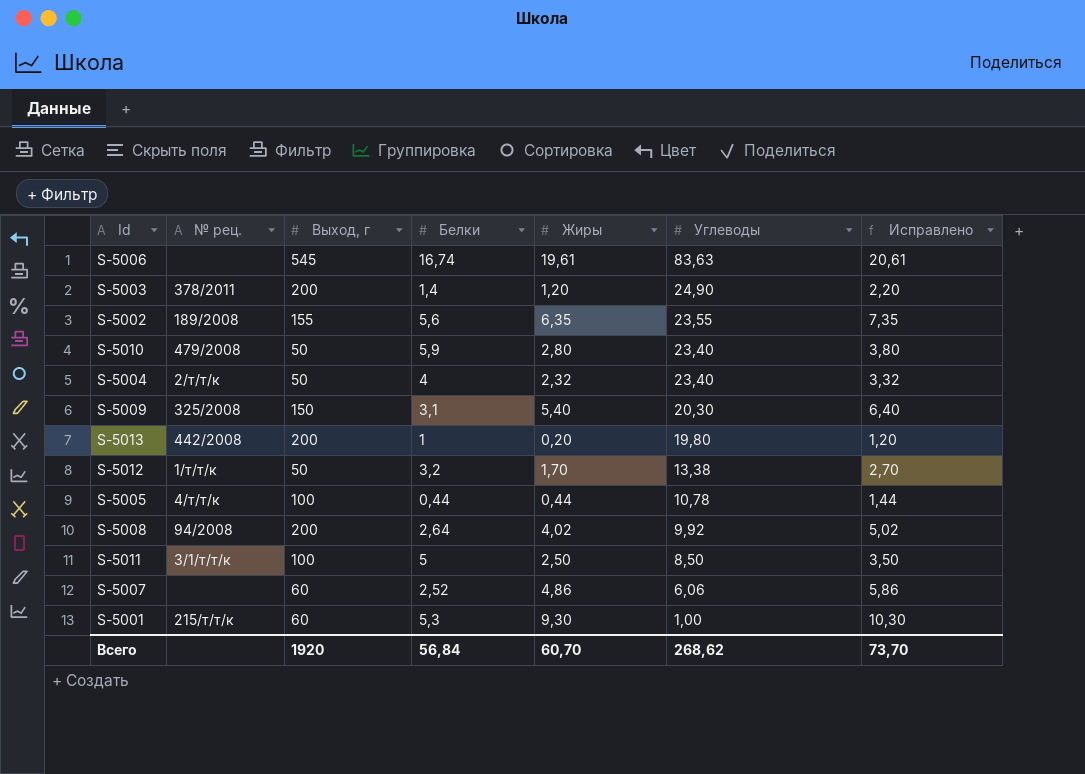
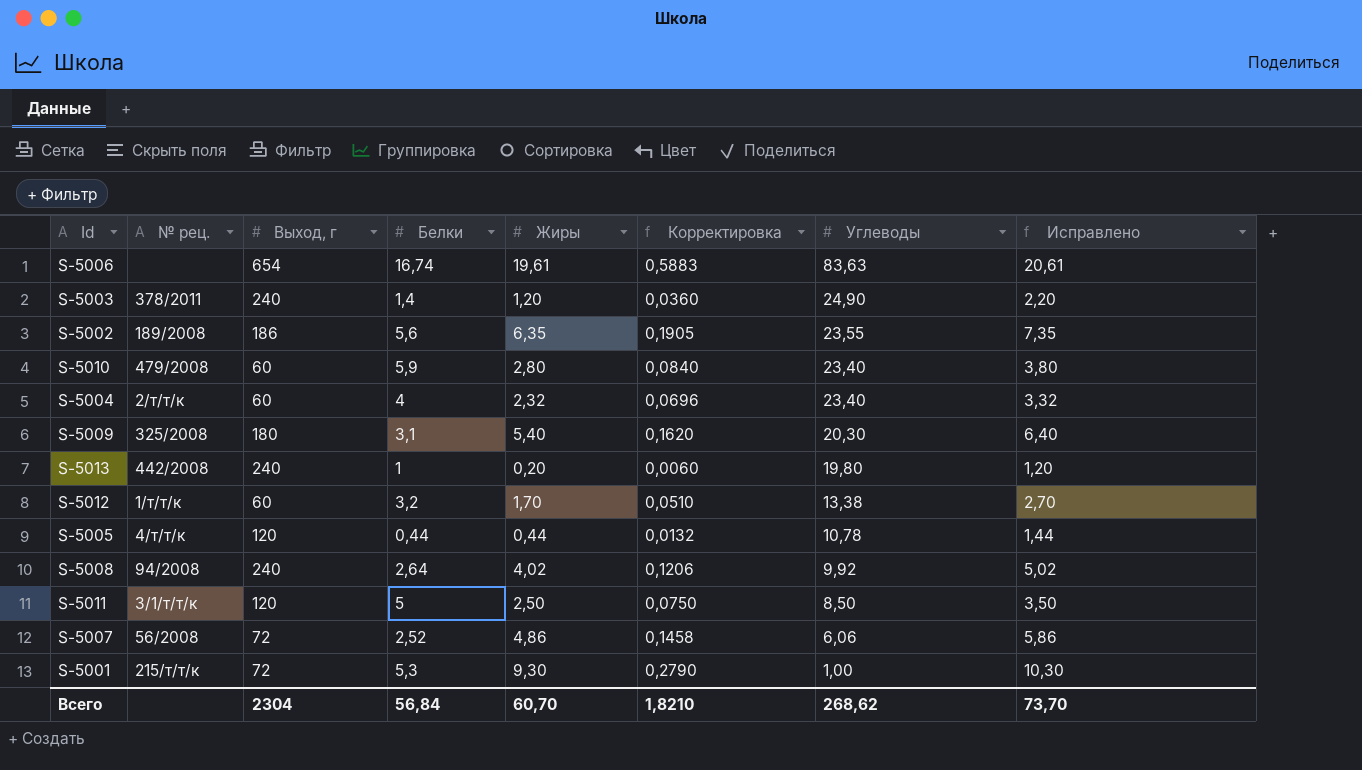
column Корректировка | formula: none -> [Жиры] * 0,03
S-5006 | Выход, г: 545 -> 654
S-5003 | Выход, г: 200 -> 240
S-5002 | Выход, г: 155 -> 186
S-5010 | Выход, г: 50 -> 60
S-5004 | Выход, г: 50 -> 60
S-5009 | Выход, г: 150 -> 180
S-5013 | Выход, г: 200 -> 240
S-5012 | Выход, г: 50 -> 60
S-5005 | Выход, г: 100 -> 120
S-5008 | Выход, г: 200 -> 240
S-5011 | Выход, г: 100 -> 120
S-5007 | № рец.: none -> 56/2008
S-5007 | Выход, г: 60 -> 72
S-5001 | Выход, г: 60 -> 72
Всего | Выход, г: 1920 -> 2304

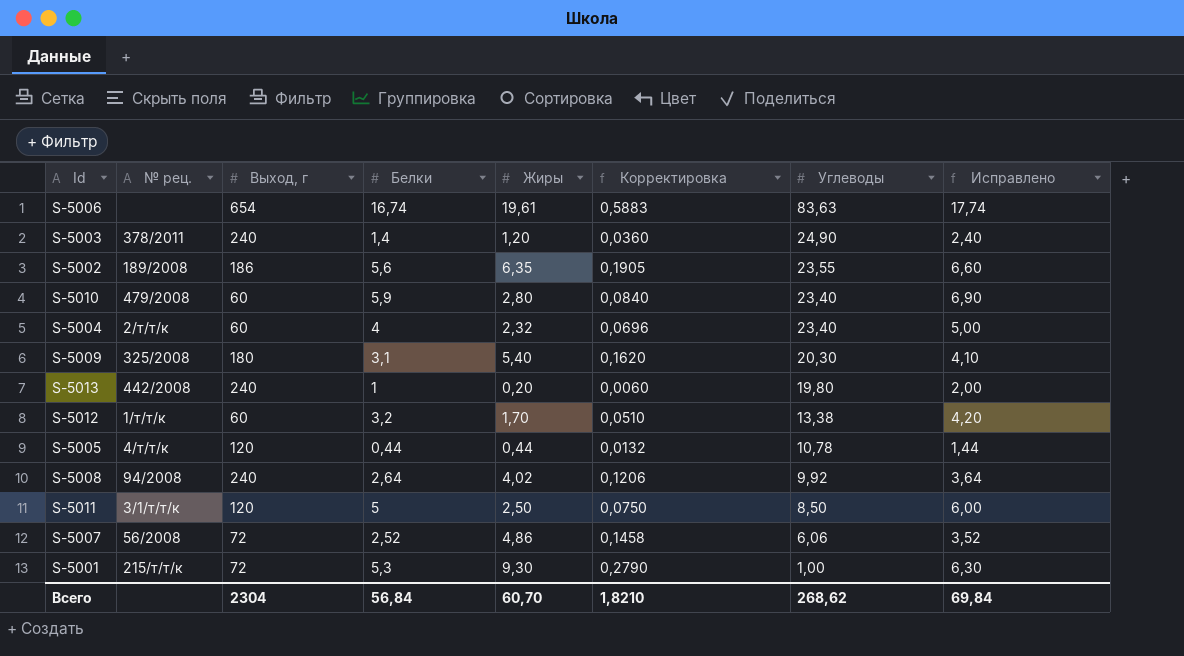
column Исправлено | formula: [Жиры] + 1 -> [Белки] + 1
Всего | Исправлено: 73,70 -> 69,84

